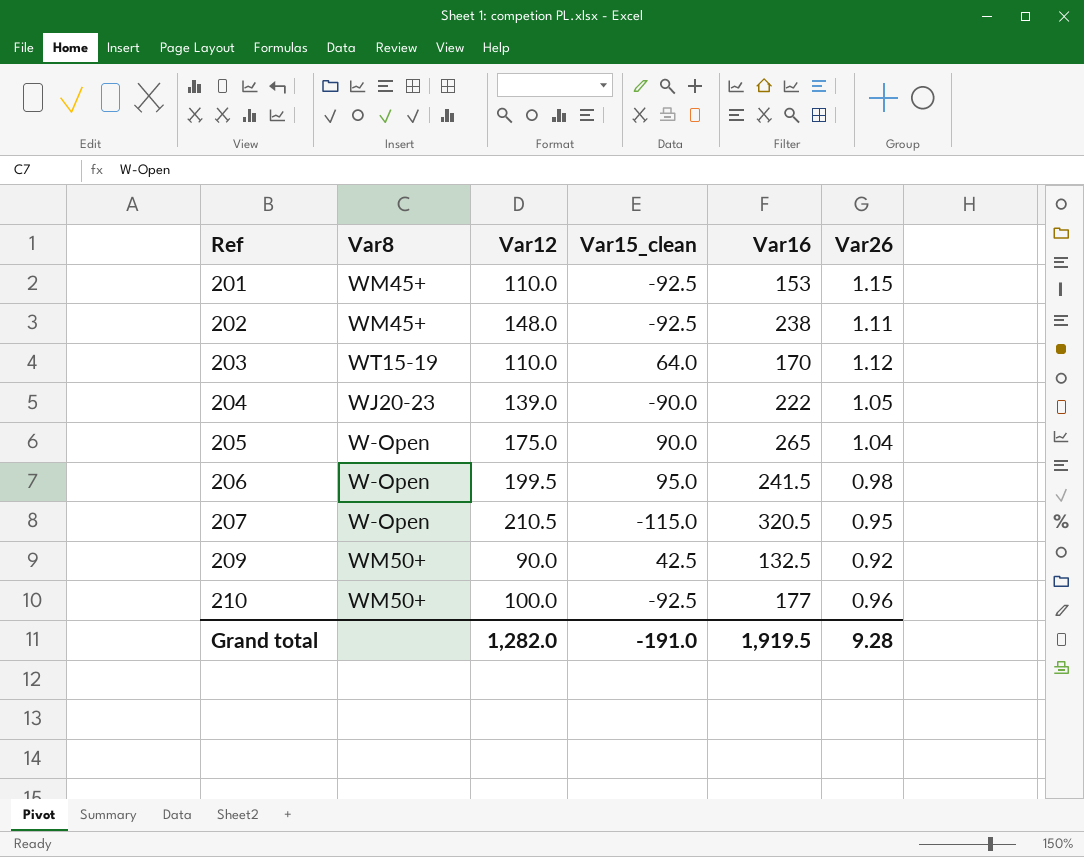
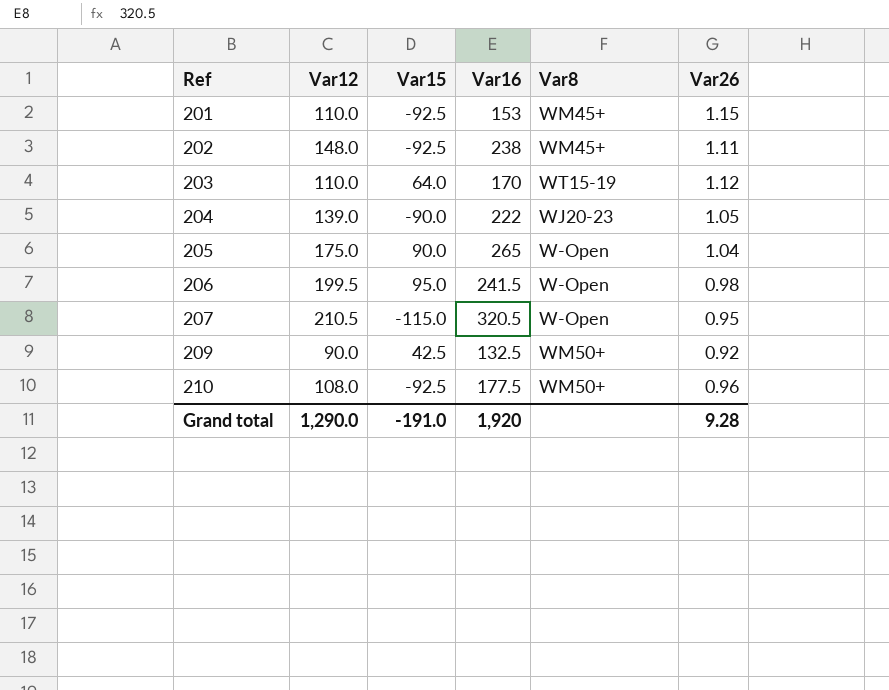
column name: Var15_clean -> Var15
column Var8 | position: 2 -> 5
210 | Var12: 100.0 -> 108.0
210 | Var16: 177 -> 177.5
Grand total | Var12: 1,282.0 -> 1,290.0
Grand total | Var16: 1,919.5 -> 1,920

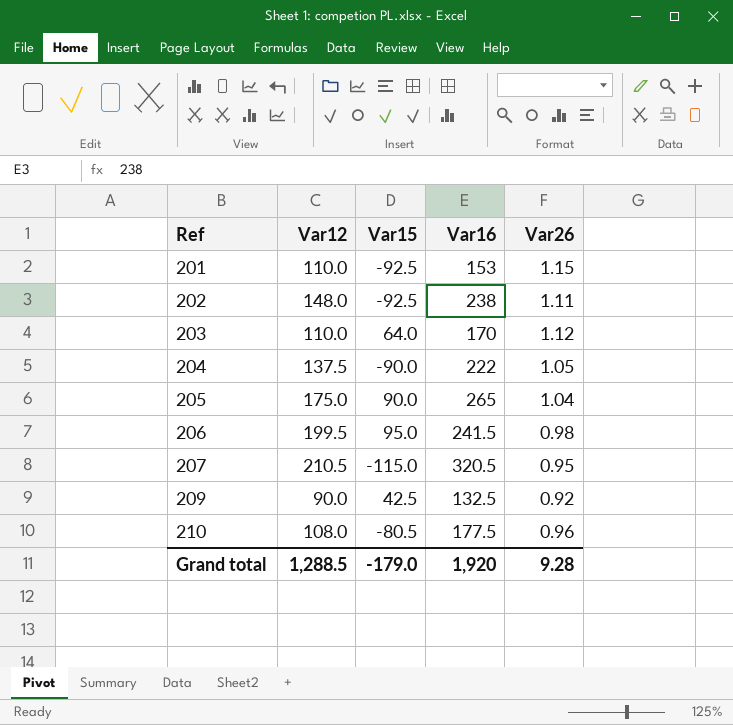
column Var8 | position: 5 -> none
204 | Var12: 139.0 -> 137.5
210 | Var15: -92.5 -> -80.5
Grand total | Var12: 1,290.0 -> 1,288.5
Grand total | Var15: -191.0 -> -179.0

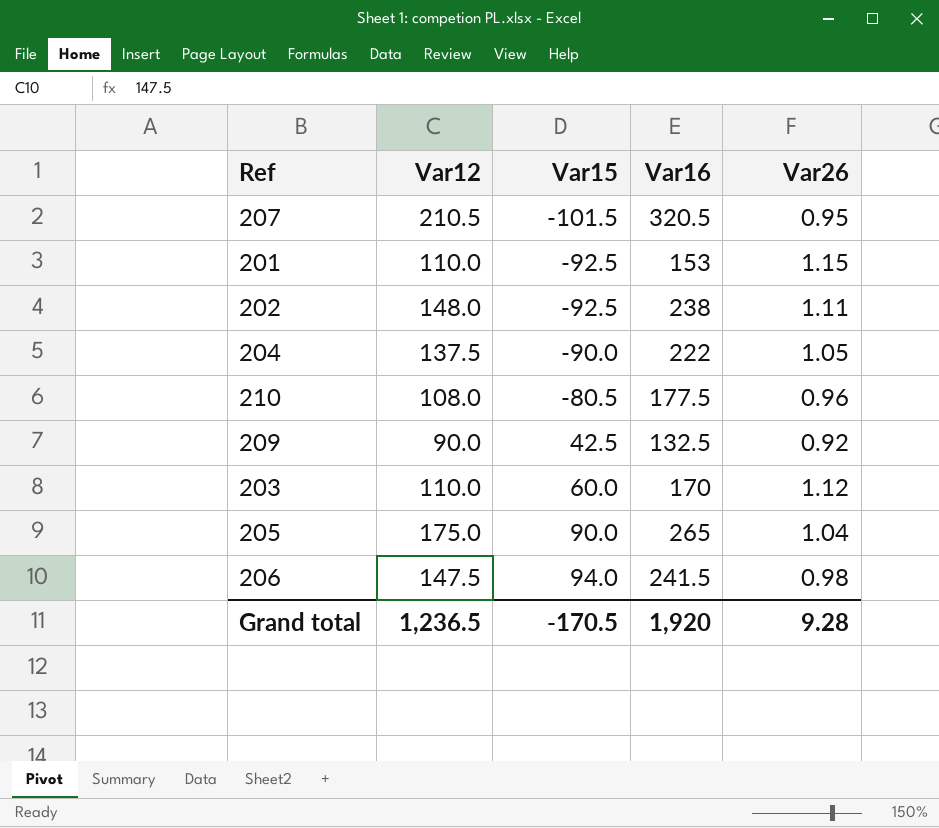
row order: Ref ascending -> Var15 ascending
207 | Var15: -115.0 -> -101.5
203 | Var15: 64.0 -> 60.0
206 | Var12: 199.5 -> 147.5
206 | Var15: 95.0 -> 94.0
Grand total | Var12: 1,288.5 -> 1,236.5
Grand total | Var15: -179.0 -> -170.5

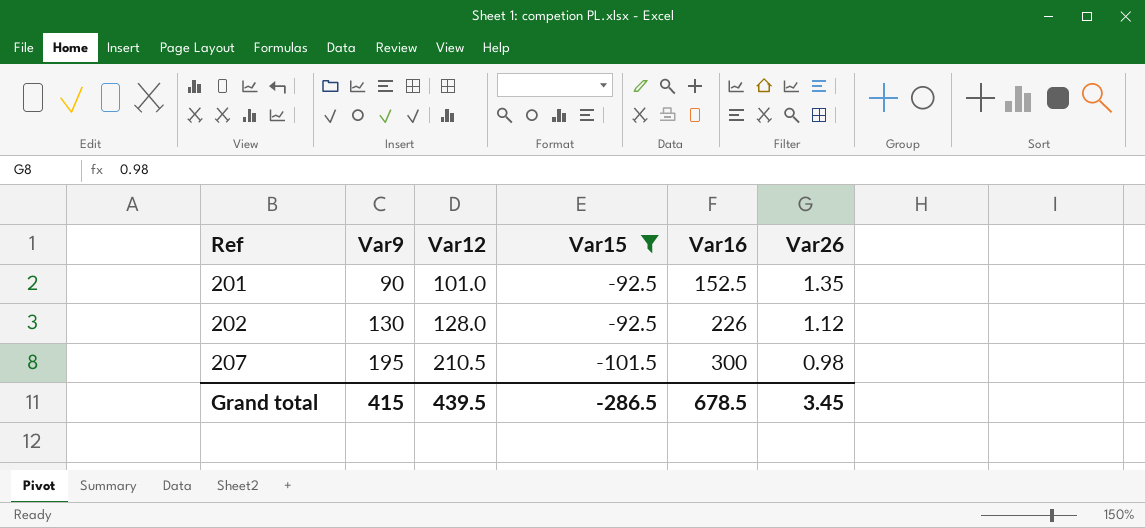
filter: none -> Var15 <= -92.5
row order: Var15 ascending -> Ref ascending
column Var9 | position: none -> 2
201 | Var12: 110.0 -> 101.0
201 | Var16: 153 -> 152.5
201 | Var26: 1.15 -> 1.35
202 | Var12: 148.0 -> 128.0
202 | Var16: 238 -> 226
202 | Var26: 1.11 -> 1.12
207 | Var16: 320.5 -> 300
207 | Var26: 0.95 -> 0.98
Grand total | Var12: 1,236.5 -> 439.5
Grand total | Var15: -170.5 -> -286.5
Grand total | Var16: 1,920 -> 678.5
Grand total | Var26: 9.28 -> 3.45

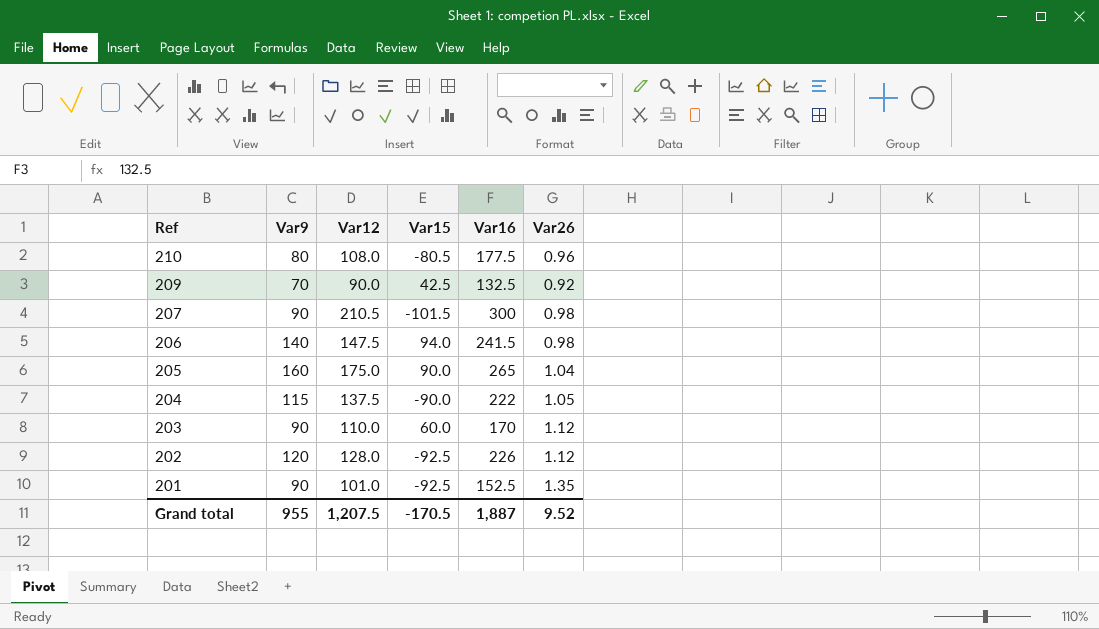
filter: Var15 <= -92.5 -> none
row order: Ref ascending -> Ref descending
207 | Var9: 195 -> 90
202 | Var9: 130 -> 120
Grand total | Var9: 415 -> 955
Grand total | Var12: 439.5 -> 1,207.5
Grand total | Var15: -286.5 -> -170.5
Grand total | Var16: 678.5 -> 1,887
Grand total | Var26: 3.45 -> 9.52

